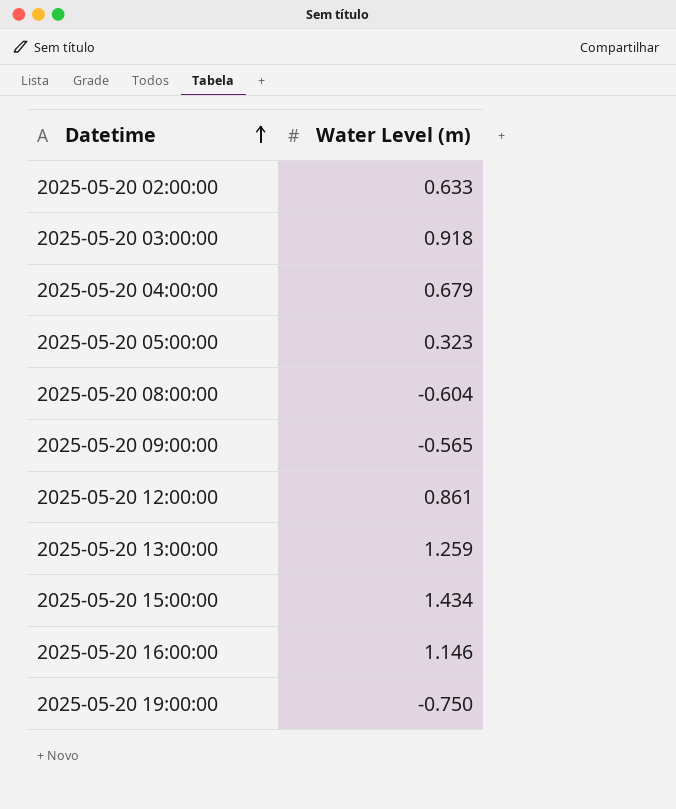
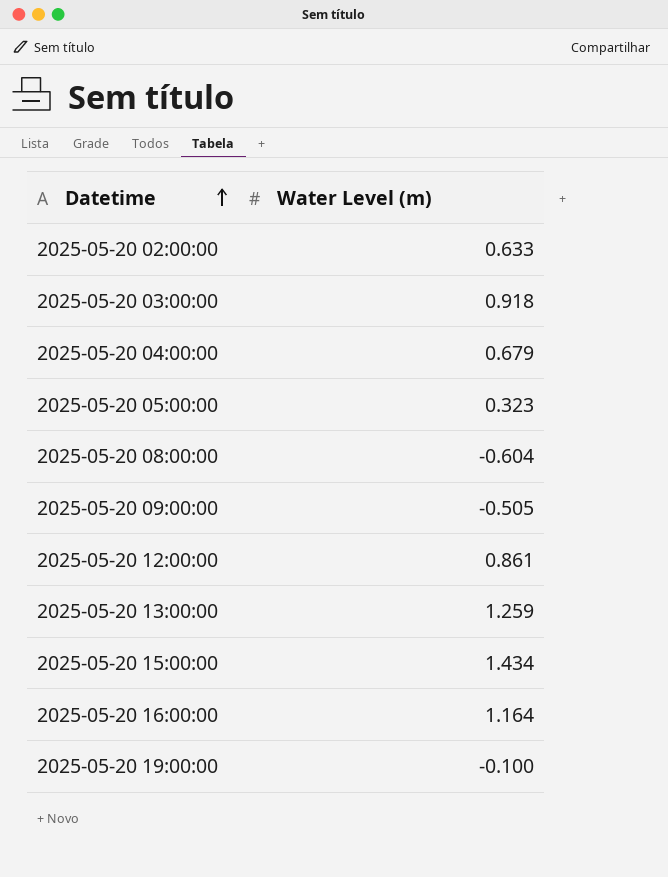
2025-05-20 09:00:00 | Water Level (m): -0.565 -> -0.505
2025-05-20 16:00:00 | Water Level (m): 1.146 -> 1.164
2025-05-20 19:00:00 | Water Level (m): -0.750 -> -0.100

